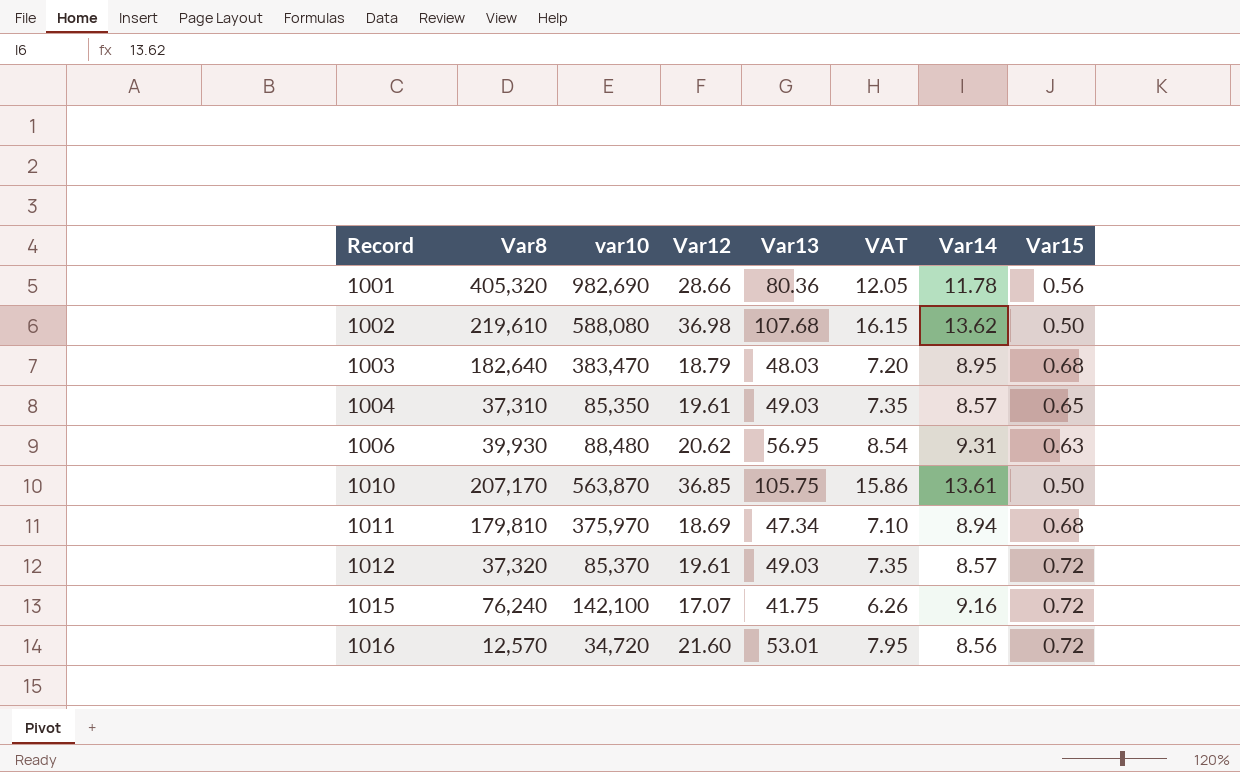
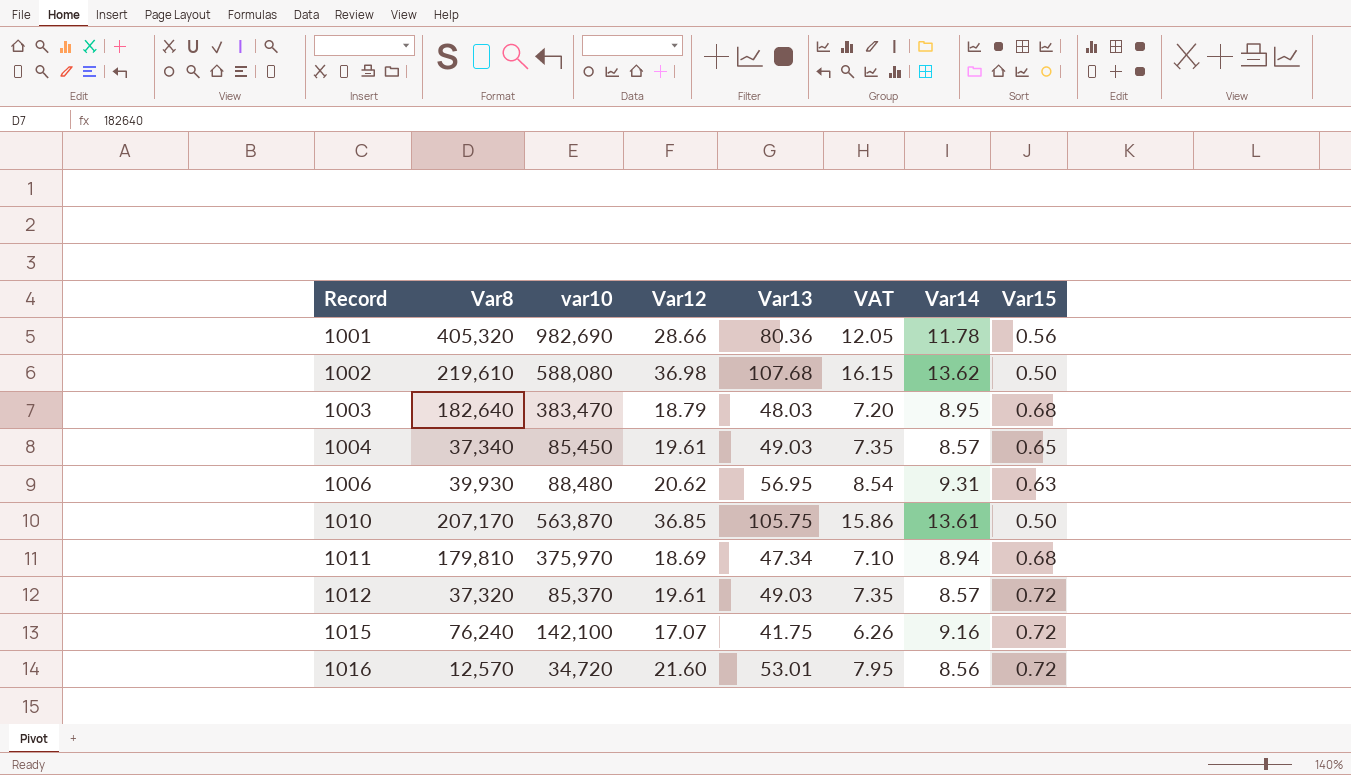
1004 | Var8: 37,310 -> 37,340
1004 | var10: 85,350 -> 85,450

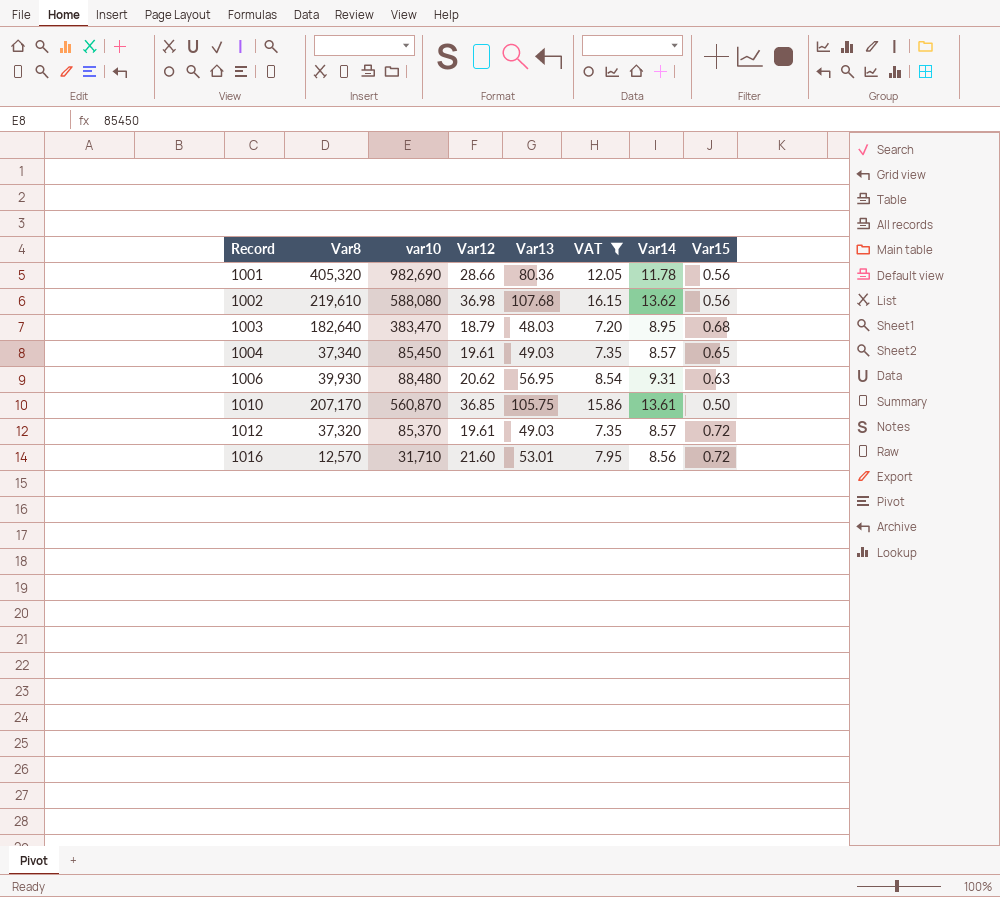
filter: none -> VAT >= 7.20
1002 | Var15: 0.50 -> 0.56
1010 | var10: 563,870 -> 560,870
1016 | var10: 34,720 -> 31,710

